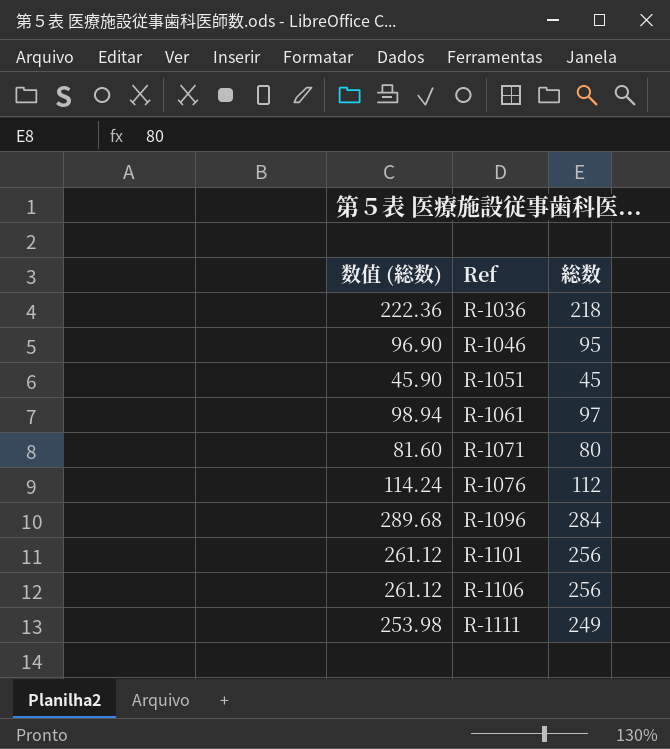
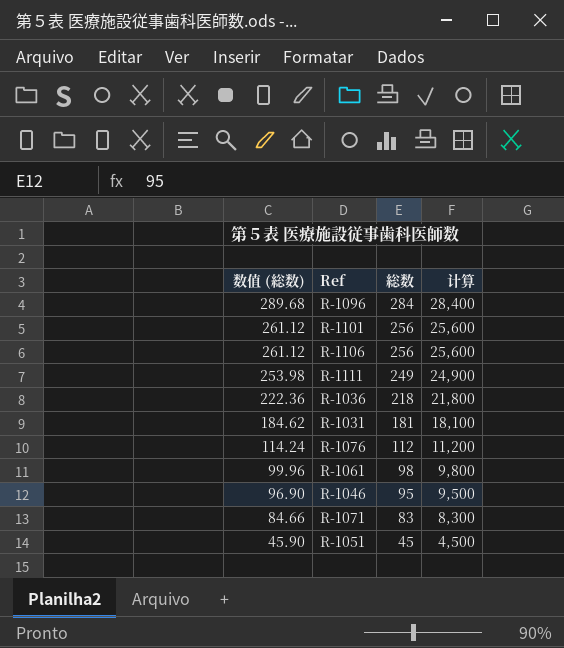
row order: Ref ascending -> 数值 (総数) descending
column 计算 | formula: none -> [総数] * 100
row R-1031: none -> 184.62 | 181 | 18,100
R-1061 | 数值 (総数): 98.94 -> 99.96
R-1061 | 総数: 97 -> 98
R-1071 | 数值 (総数): 81.60 -> 84.66
R-1071 | 総数: 80 -> 83

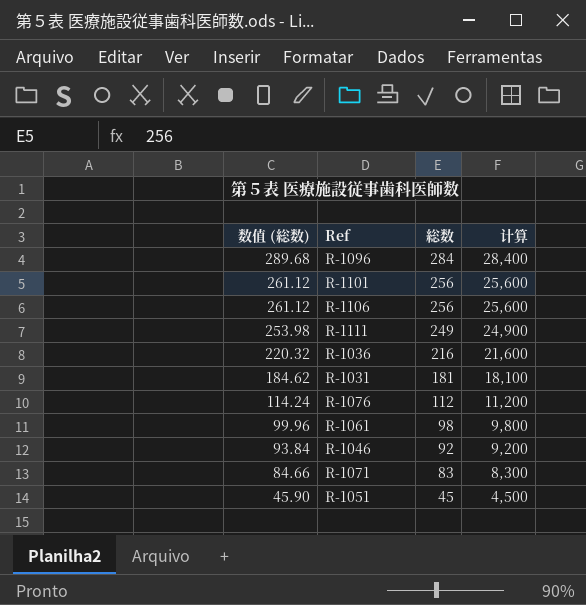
R-1036 | 数值 (総数): 222.36 -> 220.32
R-1036 | 総数: 218 -> 216
R-1036 | 计算: 21,800 -> 21,600
R-1046 | 数值 (総数): 96.90 -> 93.84
R-1046 | 総数: 95 -> 92
R-1046 | 计算: 9,500 -> 9,200

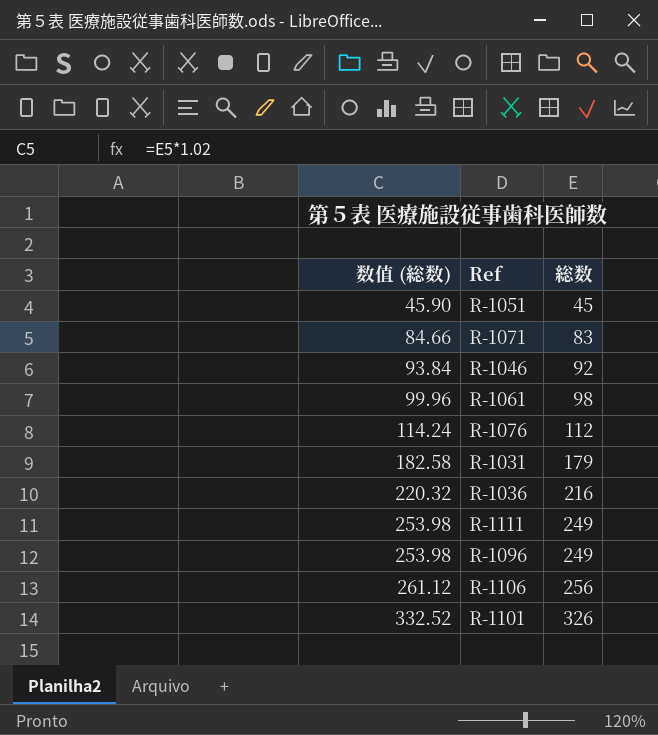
row order: 数值 (総数) descending -> 数值 (総数) ascending
column 计算 | formula: [総数] * 100 -> none
R-1031 | 数值 (総数): 184.62 -> 182.58
R-1031 | 総数: 181 -> 179
R-1096 | 数值 (総数): 289.68 -> 253.98
R-1096 | 総数: 284 -> 249
R-1101 | 数值 (総数): 261.12 -> 332.52
R-1101 | 総数: 256 -> 326

